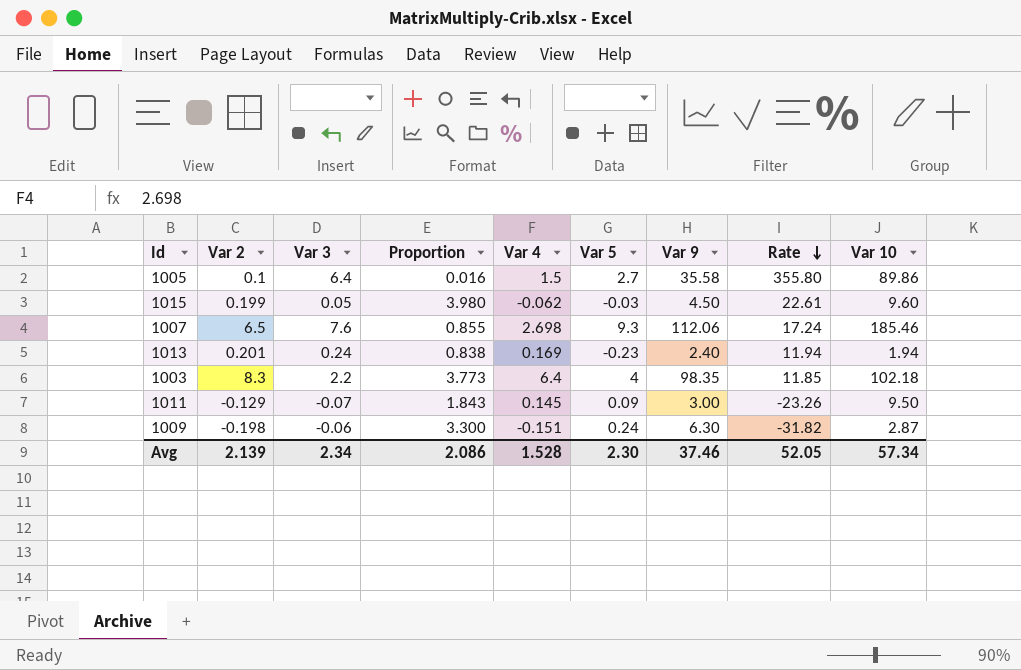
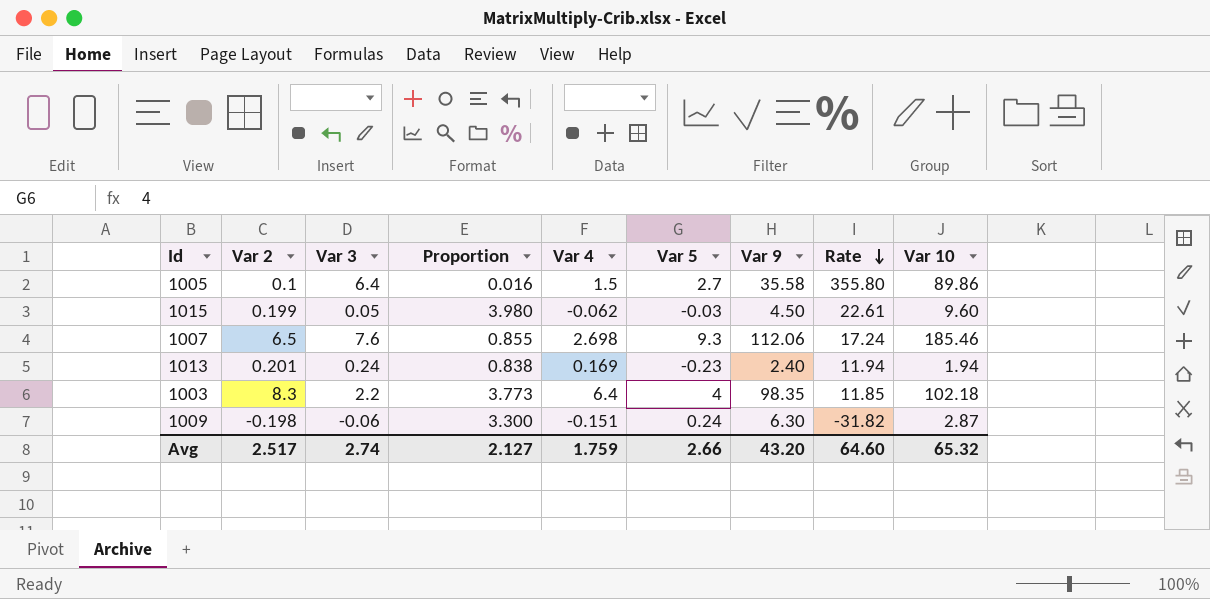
row 1011: -0.129 | -0.07 | 1.843 | 0.145 | 0.09 | 3.00 | -23.26 | 9.50 -> none
Avg | Var 2: 2.139 -> 2.517
Avg | Var 3: 2.34 -> 2.74
Avg | Proportion: 2.086 -> 2.127
Avg | Var 4: 1.528 -> 1.759
Avg | Var 5: 2.30 -> 2.66
Avg | Var 9: 37.46 -> 43.20
Avg | Rate: 52.05 -> 64.60
Avg | Var 10: 57.34 -> 65.32

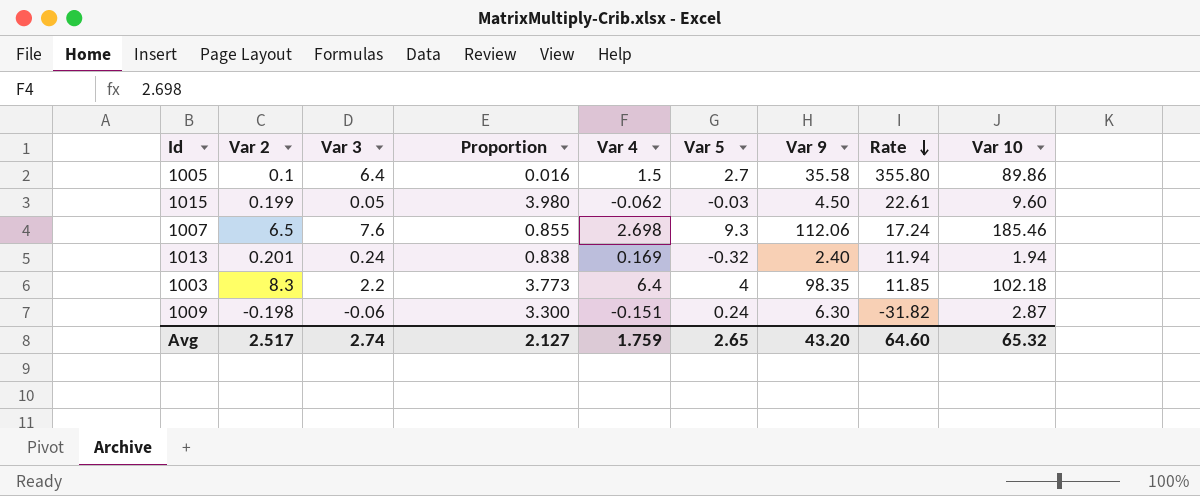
1013 | Var 5: -0.23 -> -0.32
Avg | Var 5: 2.66 -> 2.65

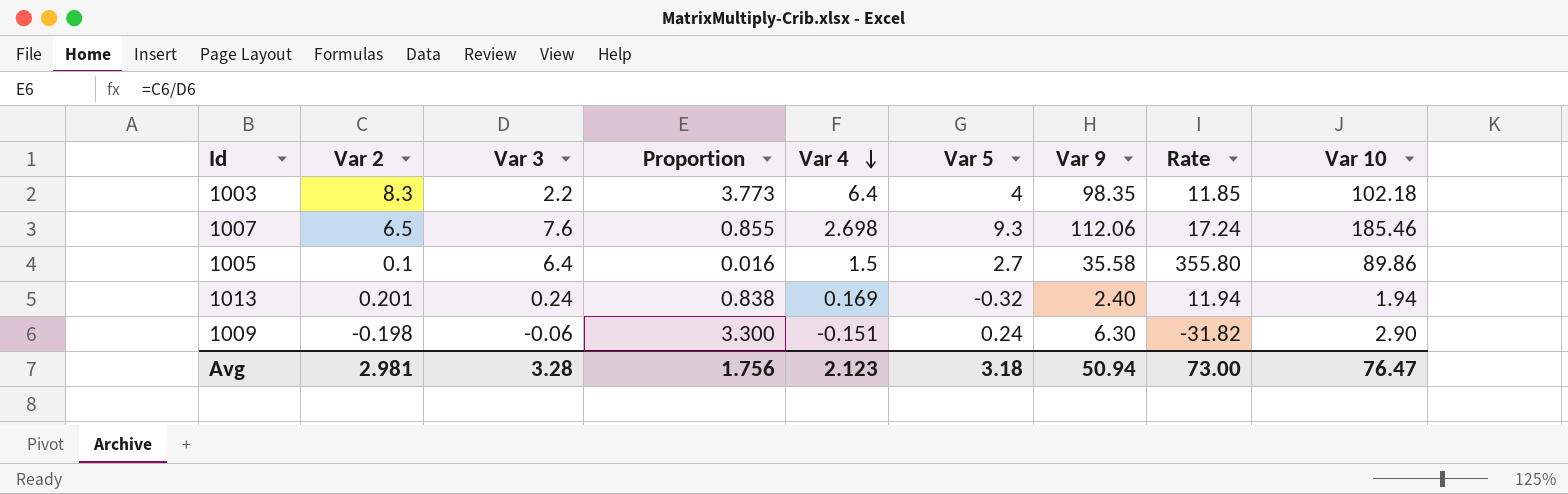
row order: Rate descending -> Var 4 descending
row 1015: 0.199 | 0.05 | 3.980 | -0.062 | -0.03 | 4.50 | 22.61 | 9.60 -> none
1009 | Var 10: 2.87 -> 2.90
Avg | Var 2: 2.517 -> 2.981
Avg | Var 3: 2.74 -> 3.28
Avg | Proportion: 2.127 -> 1.756
Avg | Var 4: 1.759 -> 2.123
Avg | Var 5: 2.65 -> 3.18
Avg | Var 9: 43.20 -> 50.94
Avg | Rate: 64.60 -> 73.00
Avg | Var 10: 65.32 -> 76.47

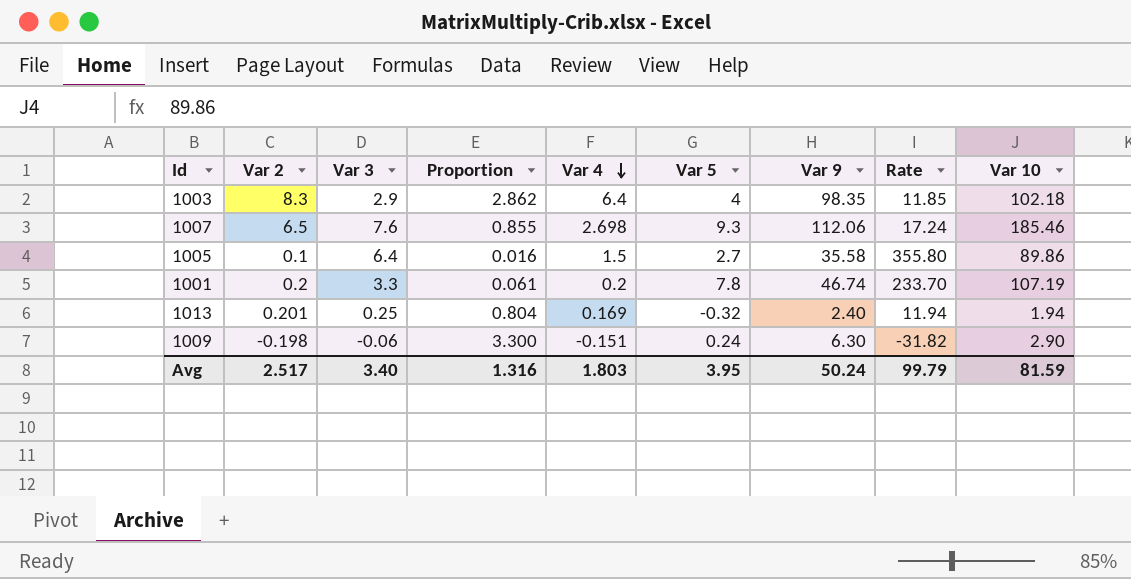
1003 | Var 3: 2.2 -> 2.9
1003 | Proportion: 3.773 -> 2.862
row 1001: none -> 0.2 | 3.3 | 0.061 | 0.2 | 7.8 | 46.74 | 233.70 | 107.19
1013 | Var 3: 0.24 -> 0.25
1013 | Proportion: 0.838 -> 0.804
Avg | Var 2: 2.981 -> 2.517
Avg | Var 3: 3.28 -> 3.40
Avg | Proportion: 1.756 -> 1.316
Avg | Var 4: 2.123 -> 1.803
Avg | Var 5: 3.18 -> 3.95
Avg | Var 9: 50.94 -> 50.24
Avg | Rate: 73.00 -> 99.79
Avg | Var 10: 76.47 -> 81.59

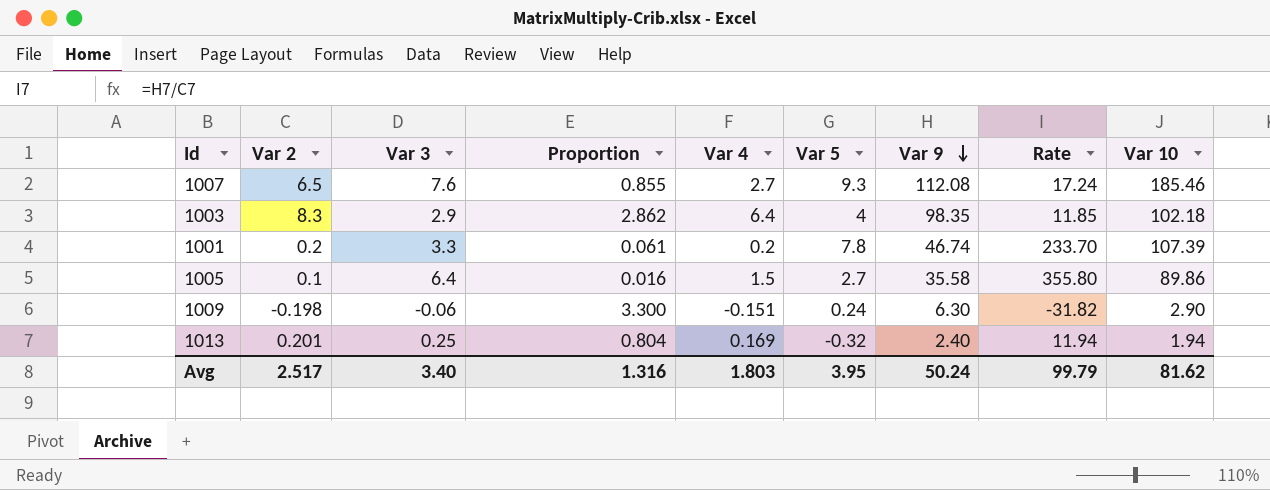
row order: Var 4 descending -> Var 9 descending
1007 | Var 4: 2.698 -> 2.7
1007 | Var 9: 112.06 -> 112.08
1001 | Var 10: 107.19 -> 107.39
Avg | Var 10: 81.59 -> 81.62

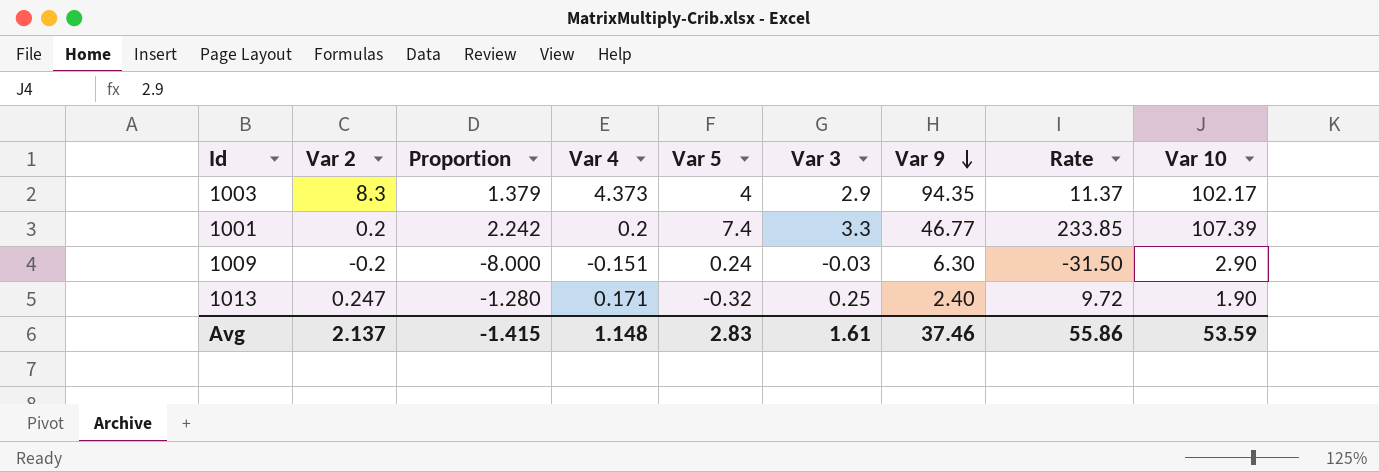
column Proportion | formula: [Var 2] / [Var 3] -> [Var 5] / [Var 3]
column Var 3 | position: 3 -> 6
row 1007: 6.5 | 7.6 | 0.855 | 2.7 | 9.3 | 112.08 | 17.24 | 185.46 -> none
row 1005: 0.1 | 6.4 | 0.016 | 1.5 | 2.7 | 35.58 | 355.80 | 89.86 -> none
1003 | Var 4: 6.4 -> 4.373
1003 | Var 9: 98.35 -> 94.35
1003 | Rate: 11.85 -> 11.37
1003 | Var 10: 102.18 -> 102.17
1001 | Var 5: 7.8 -> 7.4
1001 | Var 9: 46.74 -> 46.77
1001 | Rate: 233.70 -> 233.85
1009 | Var 2: -0.198 -> -0.2
1009 | Var 3: -0.06 -> -0.03
1009 | Rate: -31.82 -> -31.50
1013 | Var 2: 0.201 -> 0.247
1013 | Var 4: 0.169 -> 0.171
1013 | Rate: 11.94 -> 9.72
1013 | Var 10: 1.94 -> 1.90
Avg | Var 2: 2.517 -> 2.137
Avg | Proportion: 1.316 -> -1.415
Avg | Var 4: 1.803 -> 1.148
Avg | Var 5: 3.95 -> 2.83
Avg | Var 3: 3.40 -> 1.61
Avg | Var 9: 50.24 -> 37.46
Avg | Rate: 99.79 -> 55.86
Avg | Var 10: 81.62 -> 53.59

